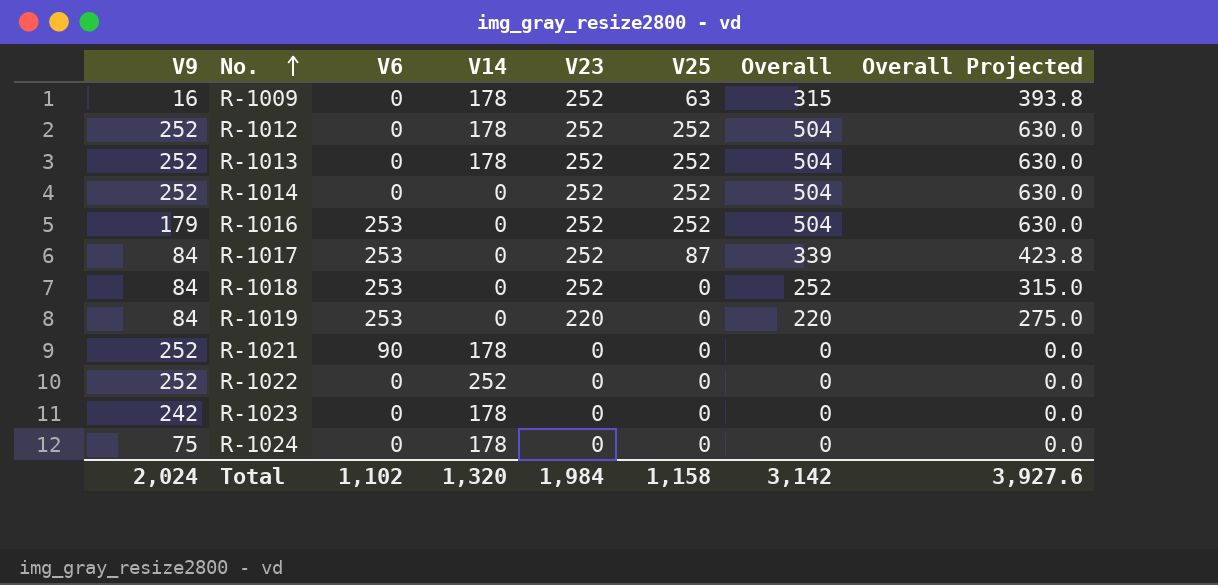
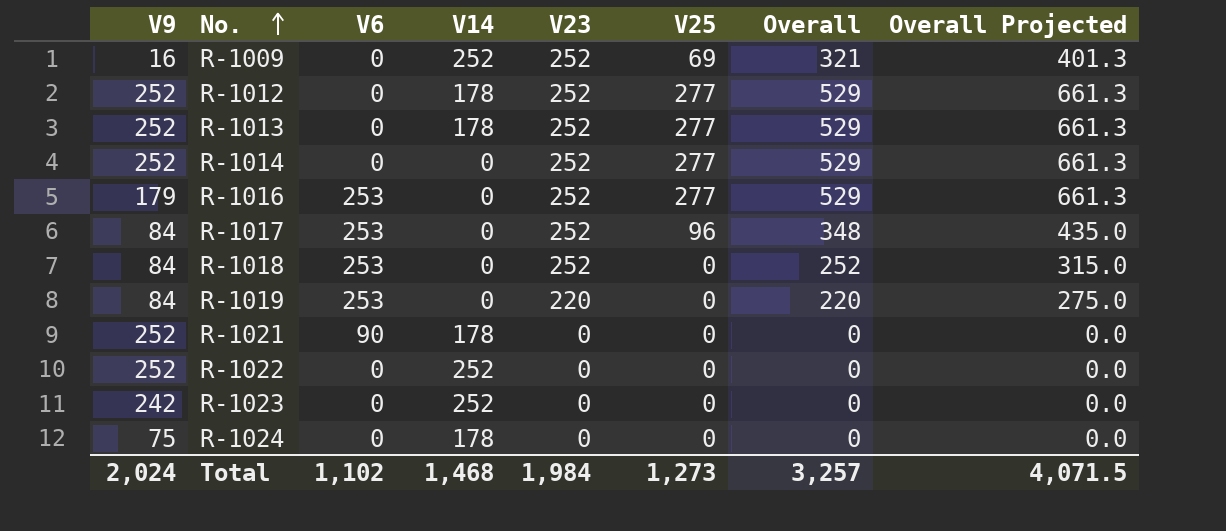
R-1009 | V14: 178 -> 252
R-1009 | V25: 63 -> 69
R-1009 | Overall: 315 -> 321
R-1009 | Overall Projected: 393.8 -> 401.3
R-1012 | V25: 252 -> 277
R-1012 | Overall: 504 -> 529
R-1012 | Overall Projected: 630.0 -> 661.3
R-1013 | V25: 252 -> 277
R-1013 | Overall: 504 -> 529
R-1013 | Overall Projected: 630.0 -> 661.3
R-1014 | V25: 252 -> 277
R-1014 | Overall: 504 -> 529
R-1014 | Overall Projected: 630.0 -> 661.3
R-1016 | V25: 252 -> 277
R-1016 | Overall: 504 -> 529
R-1016 | Overall Projected: 630.0 -> 661.3
R-1017 | V25: 87 -> 96
R-1017 | Overall: 339 -> 348
R-1017 | Overall Projected: 423.8 -> 435.0
R-1023 | V14: 178 -> 252
Total | V14: 1,320 -> 1,468
Total | V25: 1,158 -> 1,273
Total | Overall: 3,142 -> 3,257
Total | Overall Projected: 3,927.6 -> 4,071.5

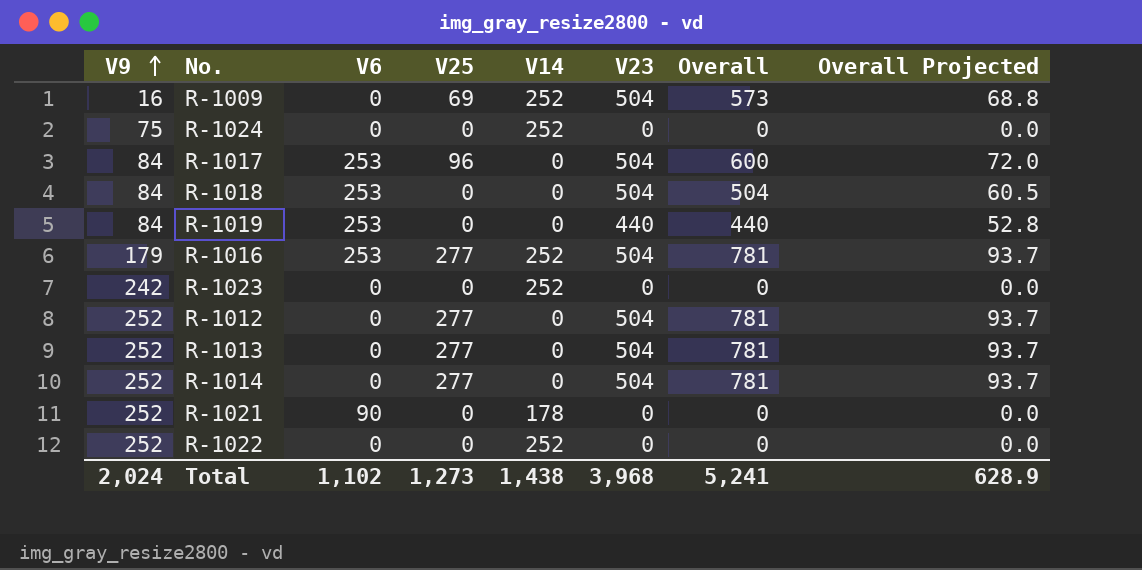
row order: No. ascending -> V9 ascending
column V25 | position: 6 -> 4
column Overall Projected | formula: [Overall] * 1.25 -> [Overall] * 0.12
R-1009 | V23: 252 -> 504
R-1009 | Overall: 321 -> 573
R-1024 | V14: 178 -> 252
R-1017 | V23: 252 -> 504
R-1017 | Overall: 348 -> 600
R-1018 | V23: 252 -> 504
R-1018 | Overall: 252 -> 504
R-1019 | V23: 220 -> 440
R-1019 | Overall: 220 -> 440
R-1016 | V14: 0 -> 252
R-1016 | V23: 252 -> 504
R-1016 | Overall: 529 -> 781
R-1012 | V14: 178 -> 0
R-1012 | V23: 252 -> 504
R-1012 | Overall: 529 -> 781
R-1013 | V14: 178 -> 0
R-1013 | V23: 252 -> 504
R-1013 | Overall: 529 -> 781
R-1014 | V23: 252 -> 504
R-1014 | Overall: 529 -> 781
Total | V14: 1,468 -> 1,438
Total | V23: 1,984 -> 3,968
Total | Overall: 3,257 -> 5,241
Total | Overall Projected: 4,071.5 -> 628.9

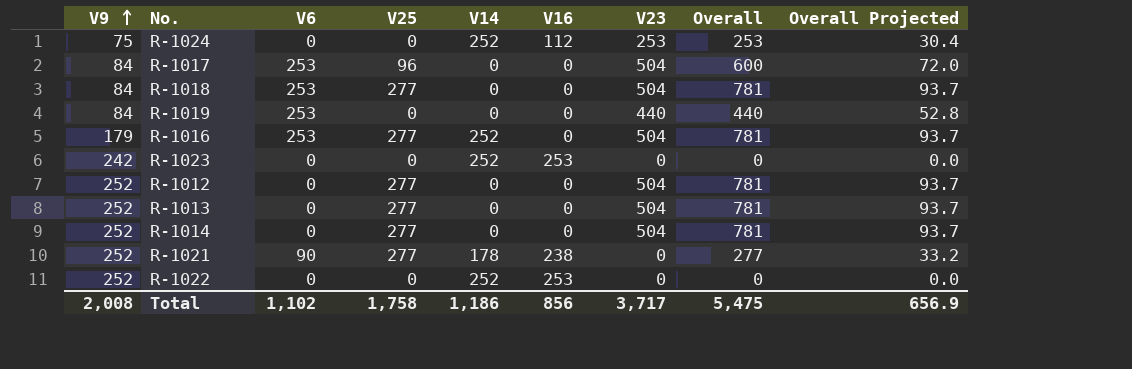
column V16 | position: none -> 6
row R-1009: 16 | 0 | 69 | 252 | 504 | 573 | 68.8 -> none
R-1024 | V23: 0 -> 253
R-1024 | Overall: 0 -> 253
R-1024 | Overall Projected: 0.0 -> 30.4
R-1018 | V25: 0 -> 277
R-1018 | Overall: 504 -> 781
R-1018 | Overall Projected: 60.5 -> 93.7
R-1021 | V25: 0 -> 277
R-1021 | Overall: 0 -> 277
R-1021 | Overall Projected: 0.0 -> 33.2
Total | V9: 2,024 -> 2,008
Total | V25: 1,273 -> 1,758
Total | V14: 1,438 -> 1,186
Total | V23: 3,968 -> 3,717
Total | Overall: 5,241 -> 5,475
Total | Overall Projected: 628.9 -> 656.9

